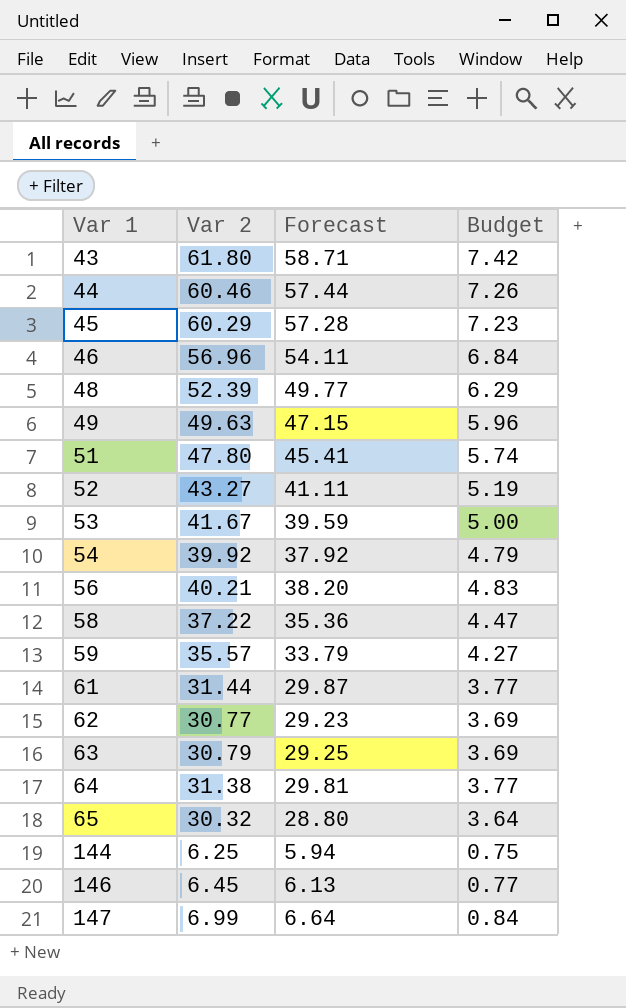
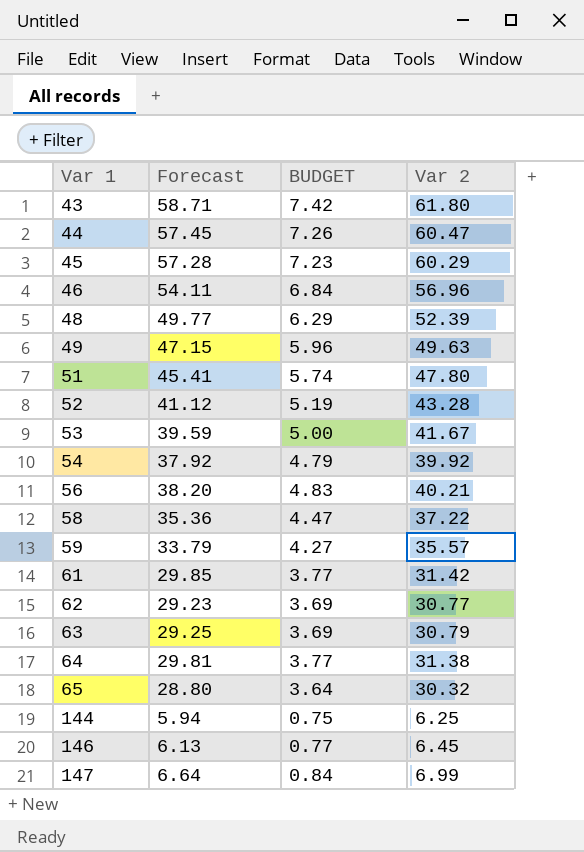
column name: Budget -> BUDGET
column Var 2 | position: 2 -> 4
44 | Forecast: 57.44 -> 57.45
44 | Var 2: 60.46 -> 60.47
52 | Forecast: 41.11 -> 41.12
52 | Var 2: 43.27 -> 43.28
61 | Forecast: 29.87 -> 29.85
61 | Var 2: 31.44 -> 31.42

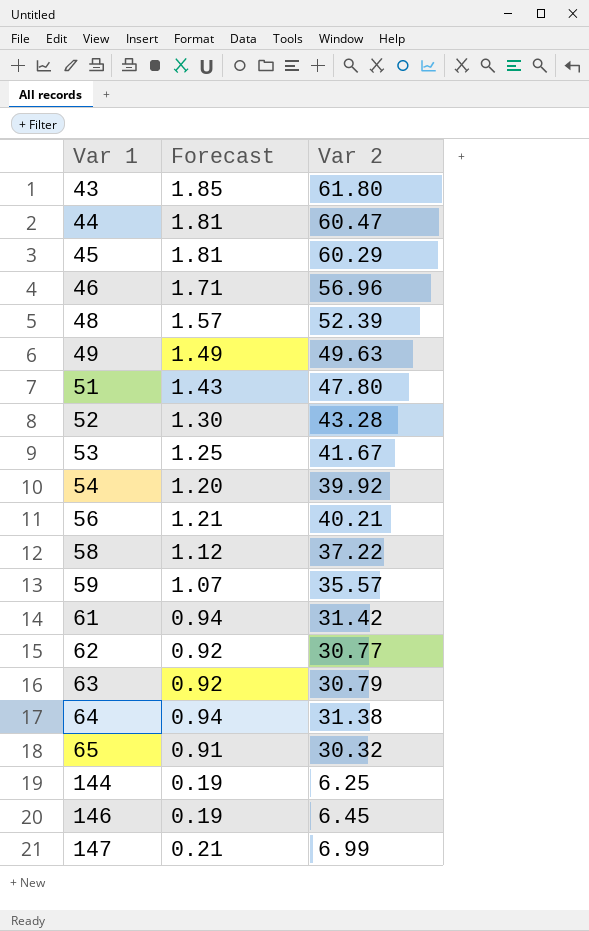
column BUDGET | formula: [Var 2] * 0.12 -> none
column Forecast | formula: [Var 2] * 0.95 -> [Var 2] * 0.03

